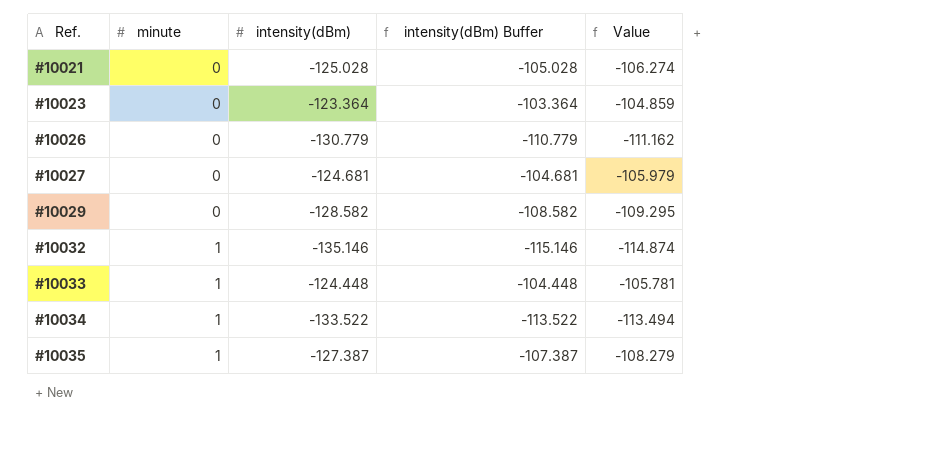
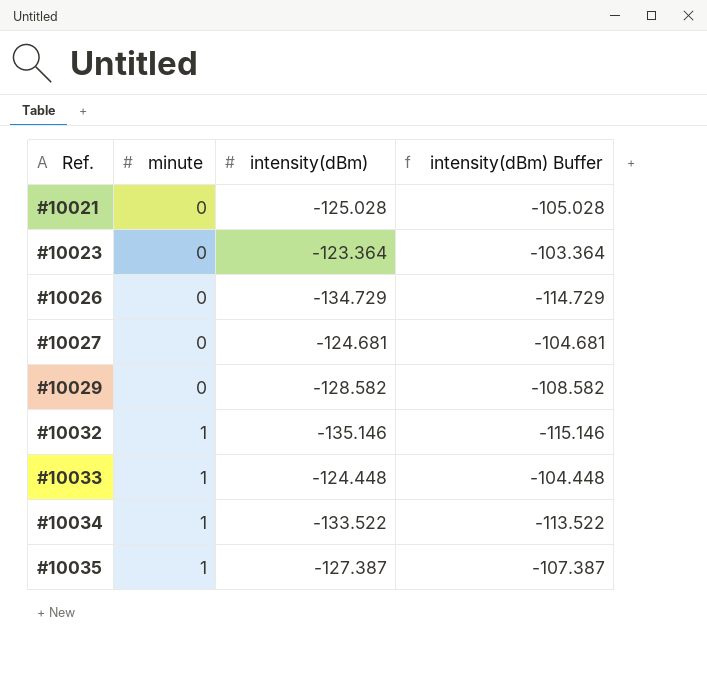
column Value | formula: [intensity(dBm)] * 0.85 -> none
#10026 | intensity(dBm): -130.779 -> -134.729
#10026 | intensity(dBm) Buffer: -110.779 -> -114.729

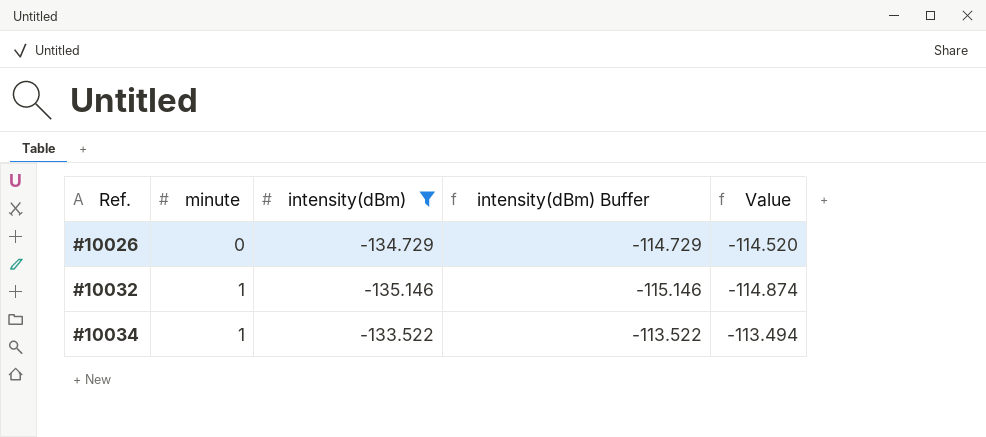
filter: none -> intensity(dBm) <= -133.522
column Value | formula: none -> [intensity(dBm)] * 0.85

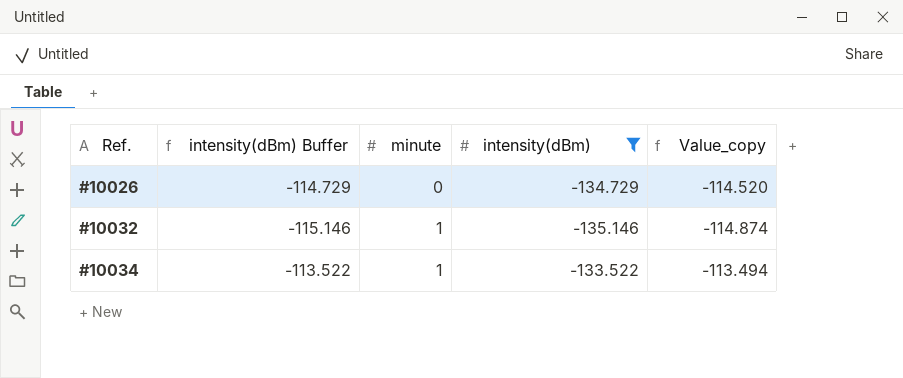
column intensity(dBm) Buffer | position: 4 -> 2
column name: Value -> Value_copy

